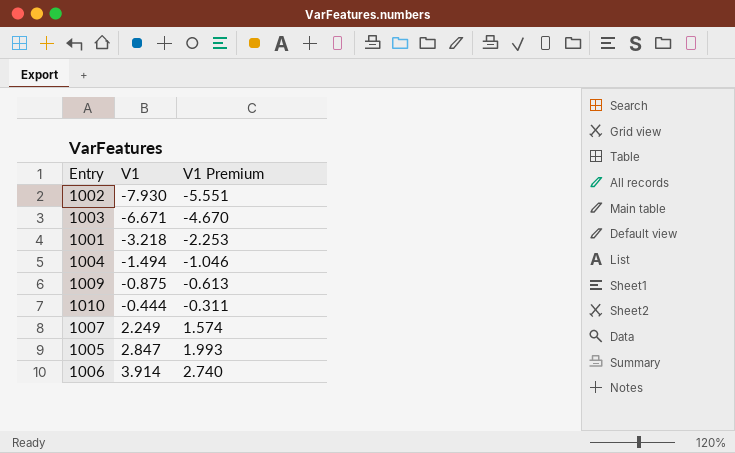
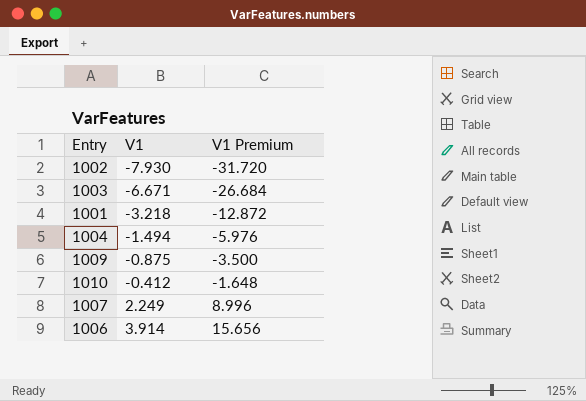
column V1 Premium | formula: [V1] * 0.7 -> [V1] * 4
row 1005: 2.847 | 1.993 -> none
1010 | V1: -0.444 -> -0.412

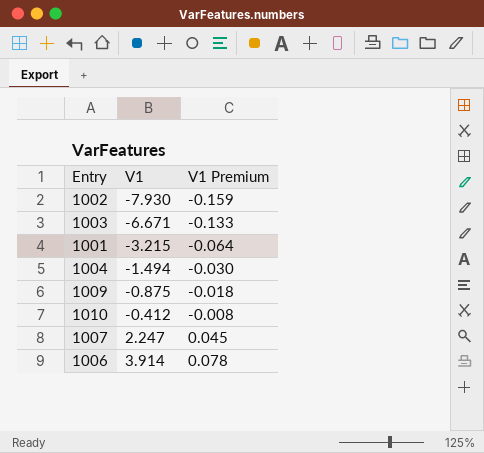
column V1 Premium | formula: [V1] * 4 -> [V1] * 0.02
1001 | V1: -3.218 -> -3.215
1007 | V1: 2.249 -> 2.247

